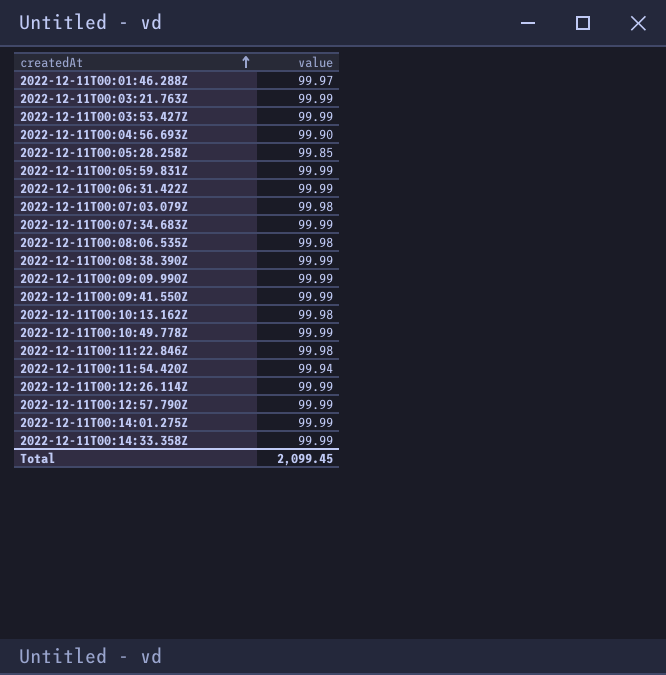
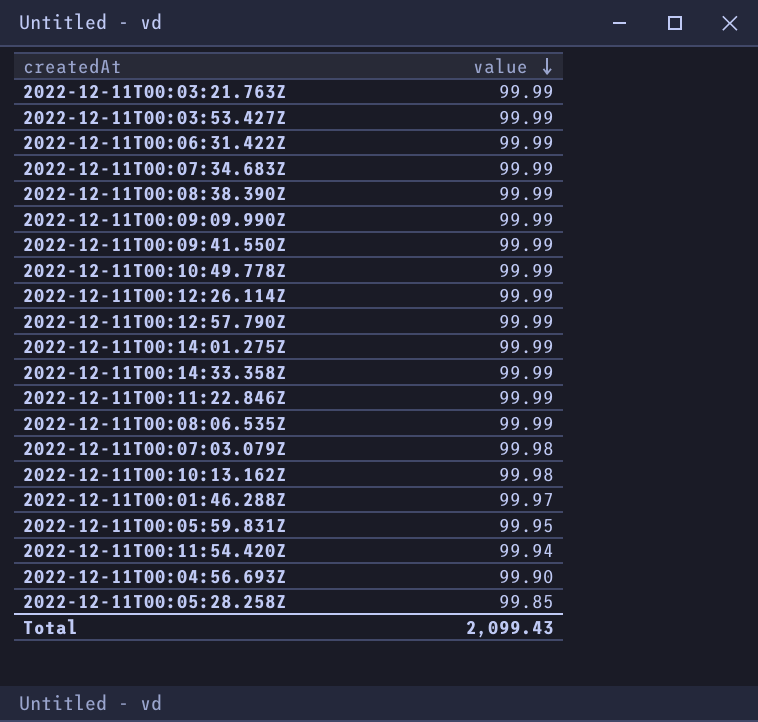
row order: createdAt ascending -> value descending
2022-12-11T00:11:22.846Z | value: 99.98 -> 99.99
2022-12-11T00:08:06.535Z | value: 99.98 -> 99.99
2022-12-11T00:05:59.831Z | value: 99.99 -> 99.95
Total | value: 2,099.45 -> 2,099.43

